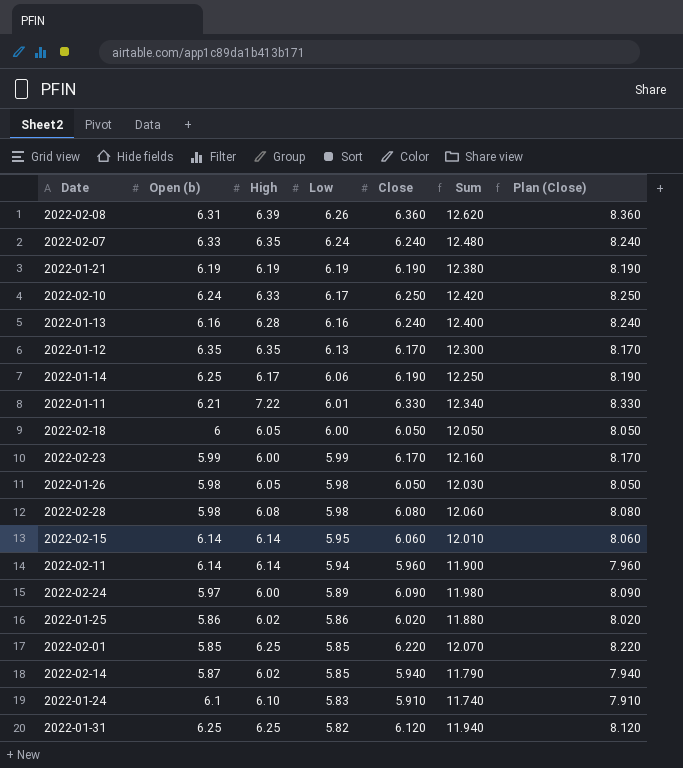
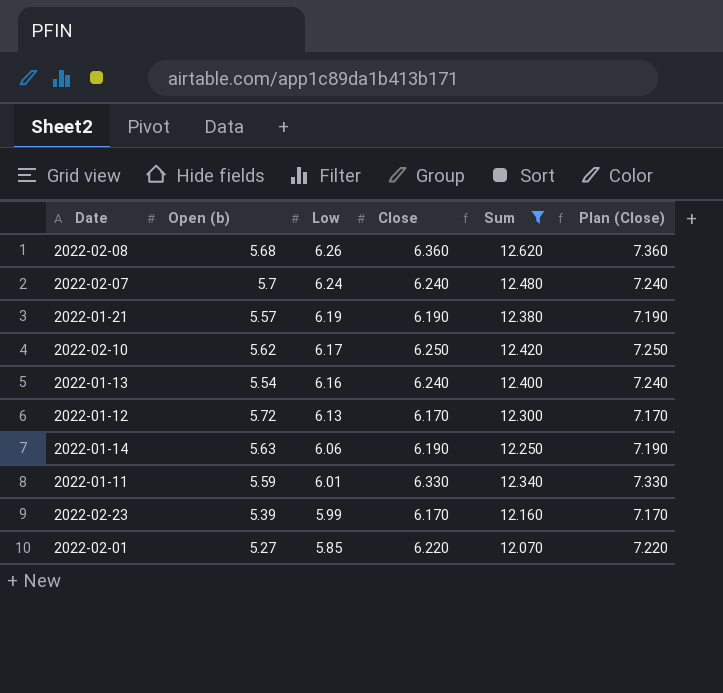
filter: none -> Sum >= 12.070
column High | position: 3 -> none
column Plan (Close) | formula: [Close] + 2 -> [Close] + 1
2022-02-08 | Open (b): 6.31 -> 5.68
2022-02-07 | Open (b): 6.33 -> 5.7
2022-01-21 | Open (b): 6.19 -> 5.57
2022-02-10 | Open (b): 6.24 -> 5.62
2022-01-13 | Open (b): 6.16 -> 5.54
2022-01-12 | Open (b): 6.35 -> 5.72
2022-01-14 | Open (b): 6.25 -> 5.63
2022-01-11 | Open (b): 6.21 -> 5.59
2022-02-23 | Open (b): 5.99 -> 5.39
2022-02-01 | Open (b): 5.85 -> 5.27

